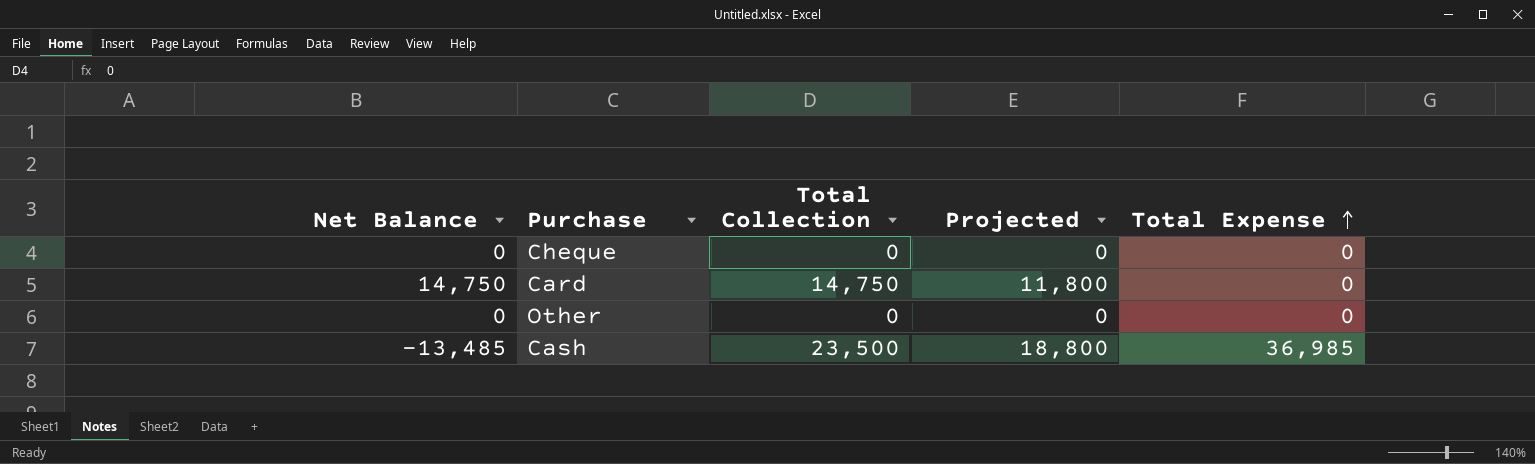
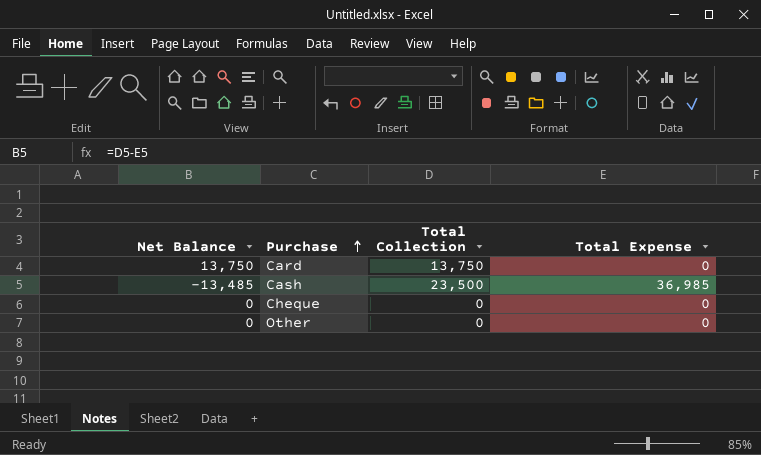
row order: Total Expense ascending -> Purchase ascending
column Projected | formula: [Total Collection] * 0.8 -> none
Card | Net Balance: 14,750 -> 13,750
Card | Total Collection: 14,750 -> 13,750

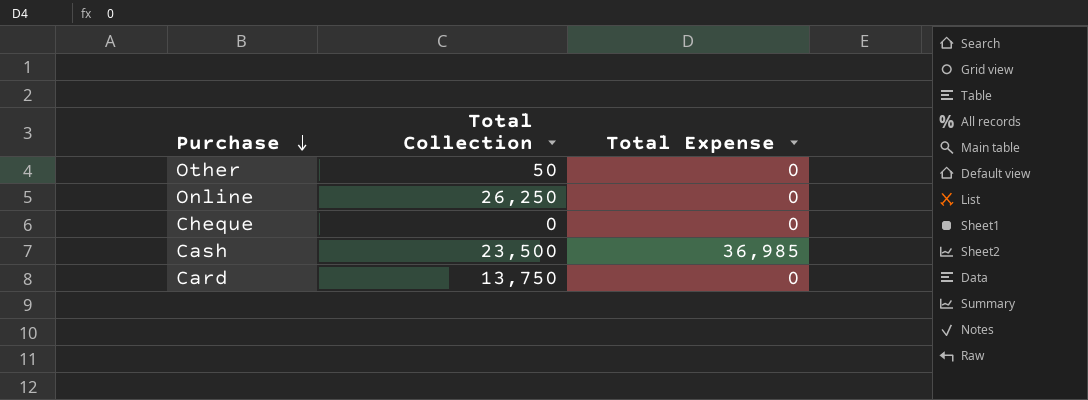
row order: Purchase ascending -> Purchase descending
column Net Balance | formula: [Total Collection] - [Total Expense] -> none
Other | Total Collection: 0 -> 50
row Online: none -> 26,250 | 0

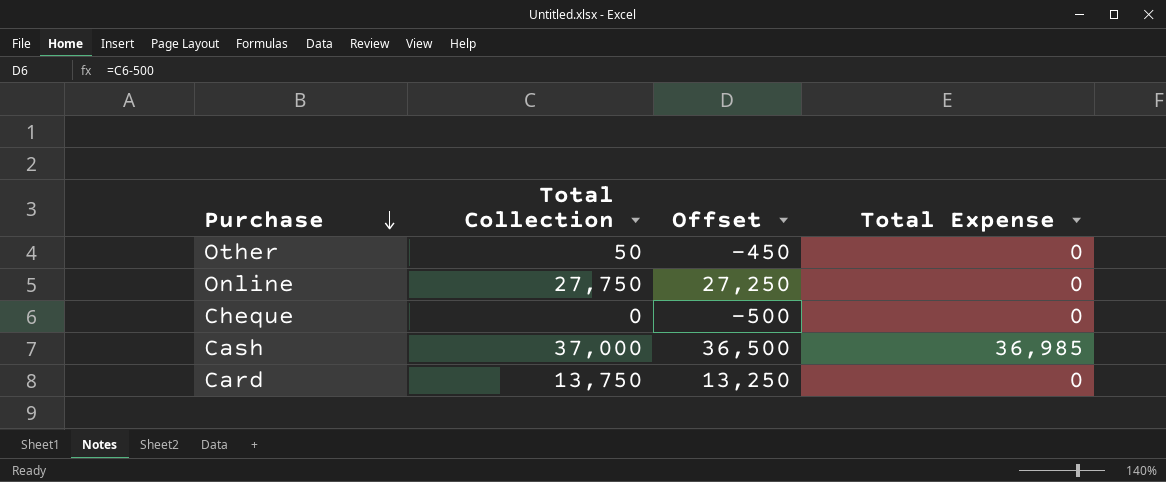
column Offset | formula: none -> [Total Collection] - 500
Online | Total Collection: 26,250 -> 27,750
Cash | Total Collection: 23,500 -> 37,000

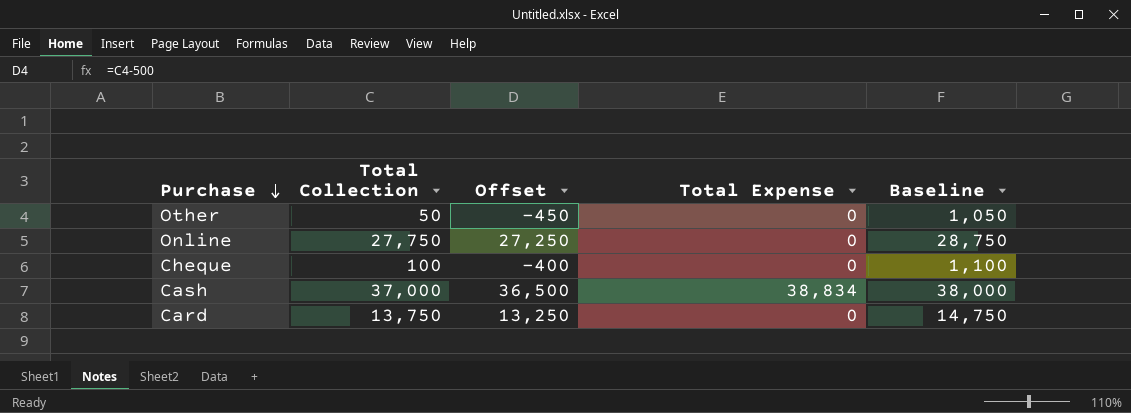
column Baseline | formula: none -> [Total Collection] + 1000
Cheque | Total Collection: 0 -> 100
Cheque | Offset: -500 -> -400
Cash | Total Expense: 36,985 -> 38,834

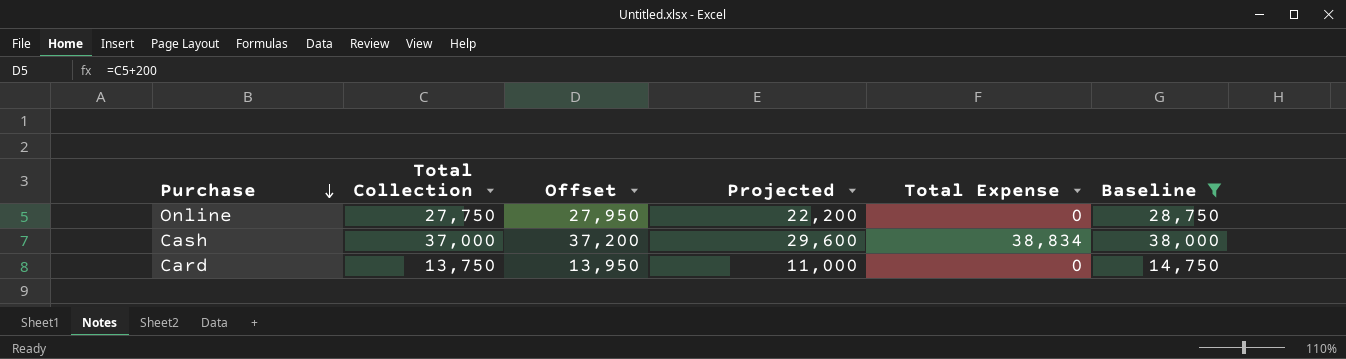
filter: none -> Baseline >= 14,750
column Offset | formula: [Total Collection] - 500 -> [Total Collection] + 200
column Projected | formula: none -> [Total Collection] * 0.8

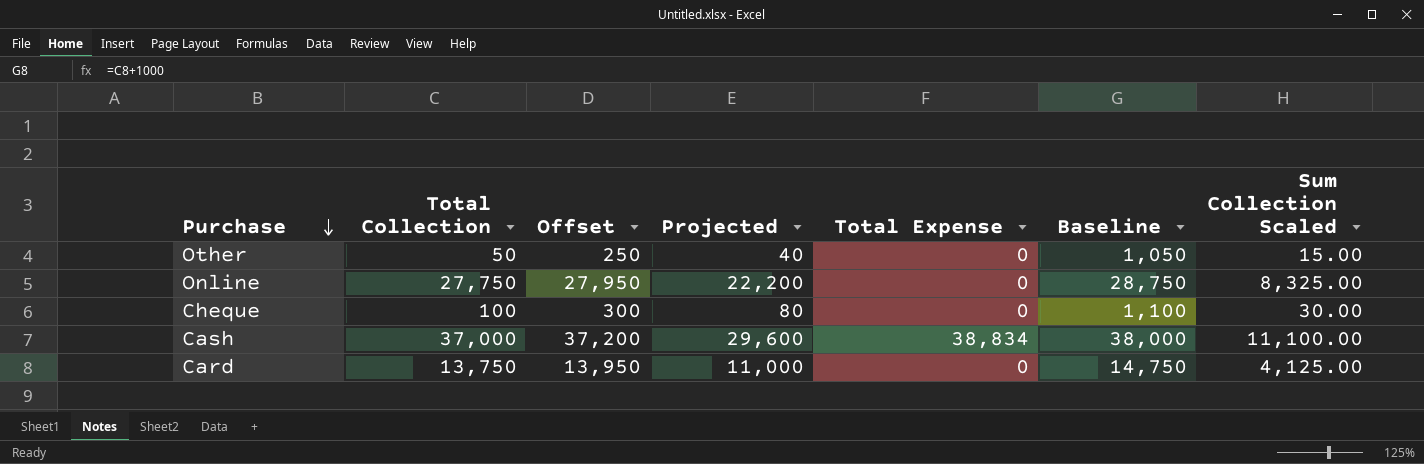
filter: Baseline >= 14,750 -> none
column Sum Collection Scaled | formula: none -> [Total Collection] * 0.3

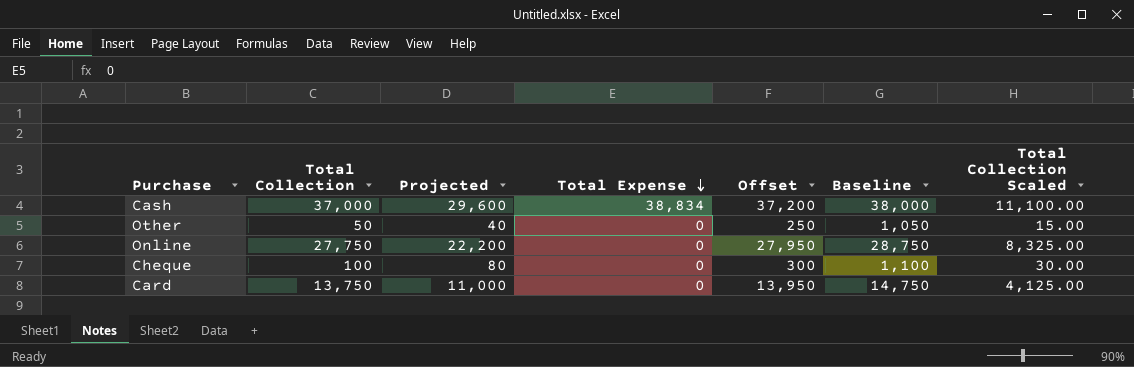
row order: Purchase descending -> Total Expense descending
column Offset | position: 3 -> 5
column name: Sum Collection Scaled -> Total Collection Scaled

